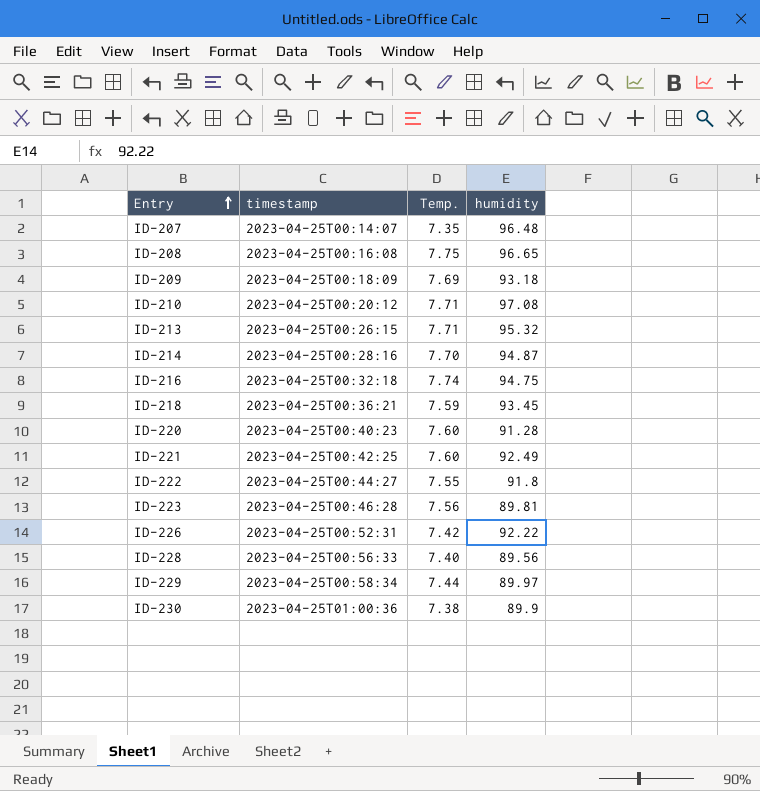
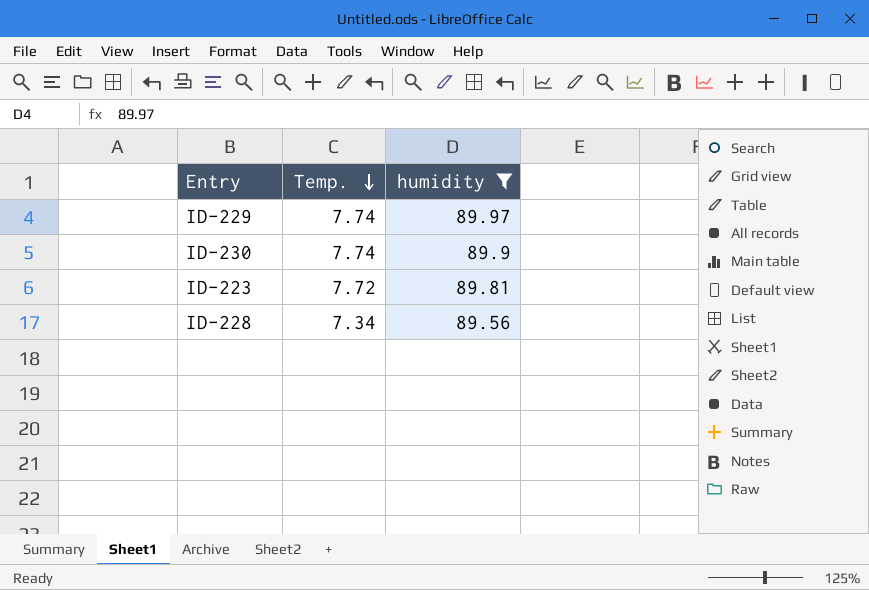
filter: none -> humidity <= 89.97
row order: Entry ascending -> Temp. descending
column timestamp | position: 2 -> none
ID-229 | Temp.: 7.44 -> 7.74
ID-230 | Temp.: 7.38 -> 7.74
ID-223 | Temp.: 7.56 -> 7.72
ID-228 | Temp.: 7.40 -> 7.34

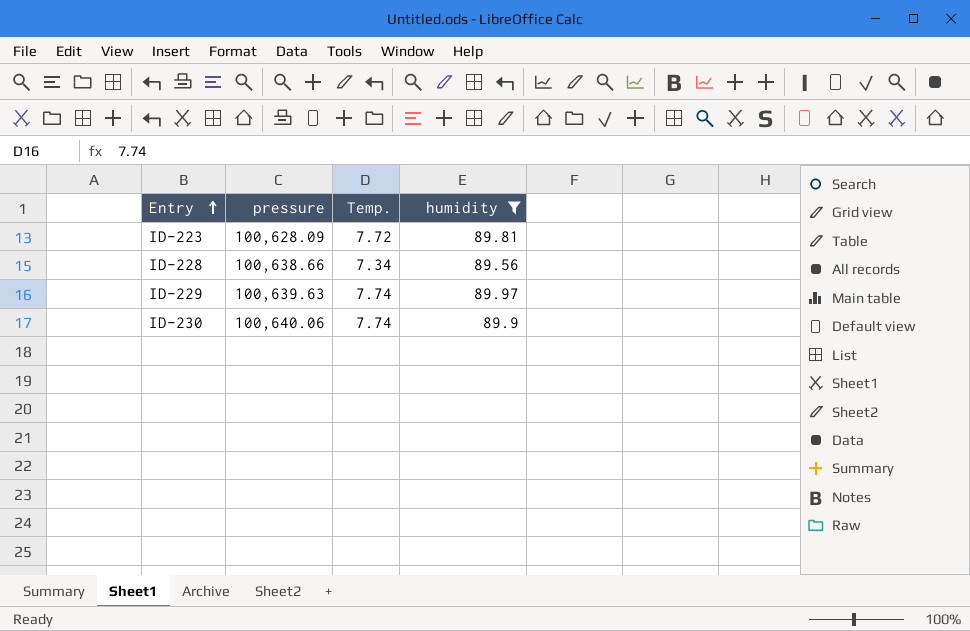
row order: Temp. descending -> Entry ascending
column pressure | position: none -> 2

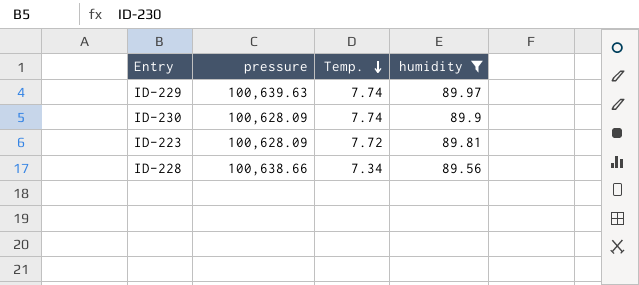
row order: Entry ascending -> Temp. descending
ID-230 | pressure: 100,640.06 -> 100,628.09

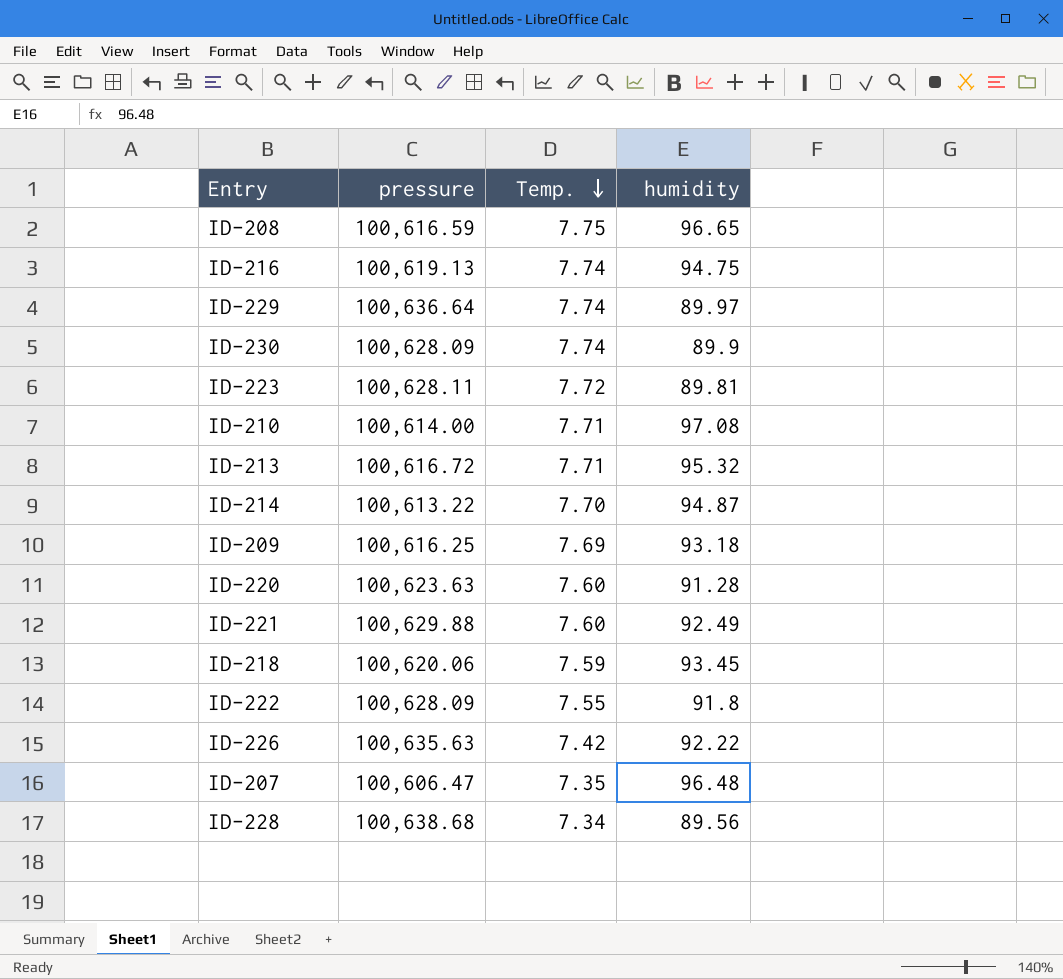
filter: humidity <= 89.97 -> none
ID-229 | pressure: 100,639.63 -> 100,636.64
ID-223 | pressure: 100,628.09 -> 100,628.11
ID-228 | pressure: 100,638.66 -> 100,638.68

